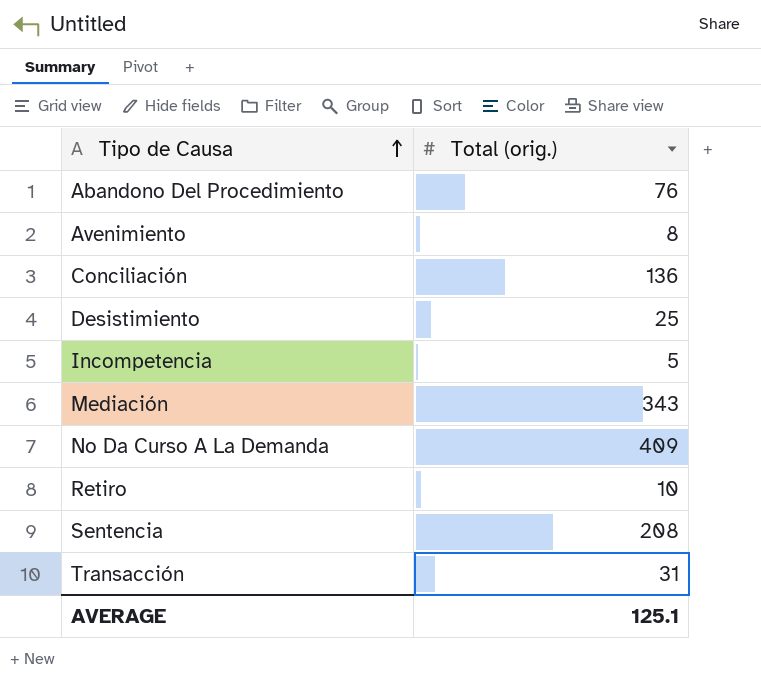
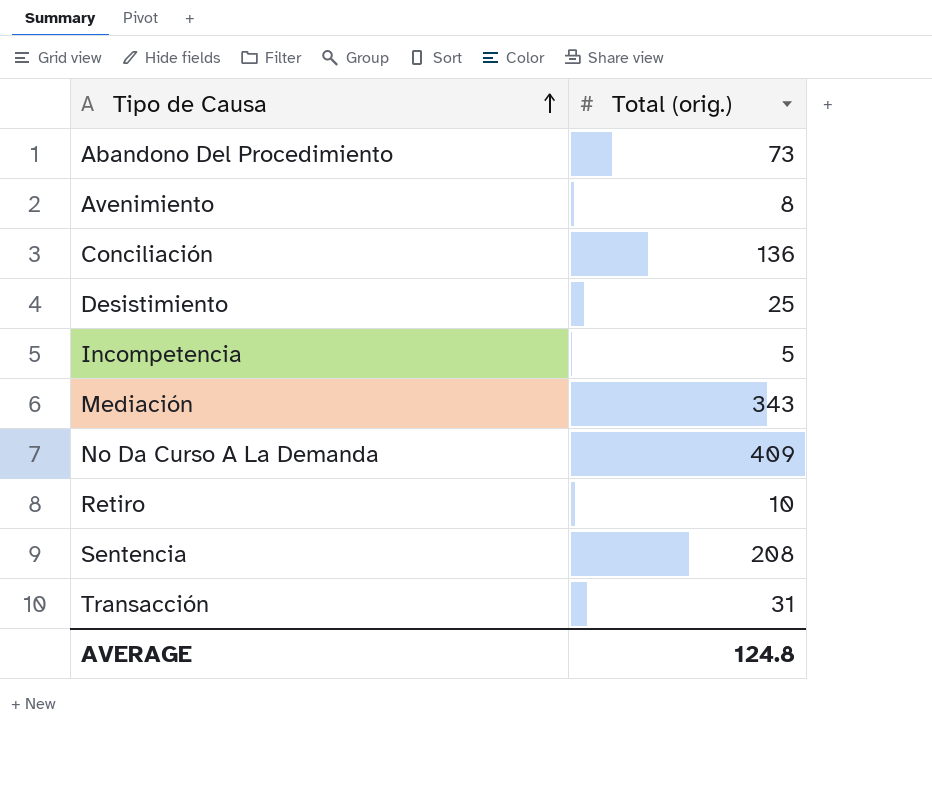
Abandono Del Procedimiento | Total (orig.): 76 -> 73
AVERAGE | Total (orig.): 125.1 -> 124.8

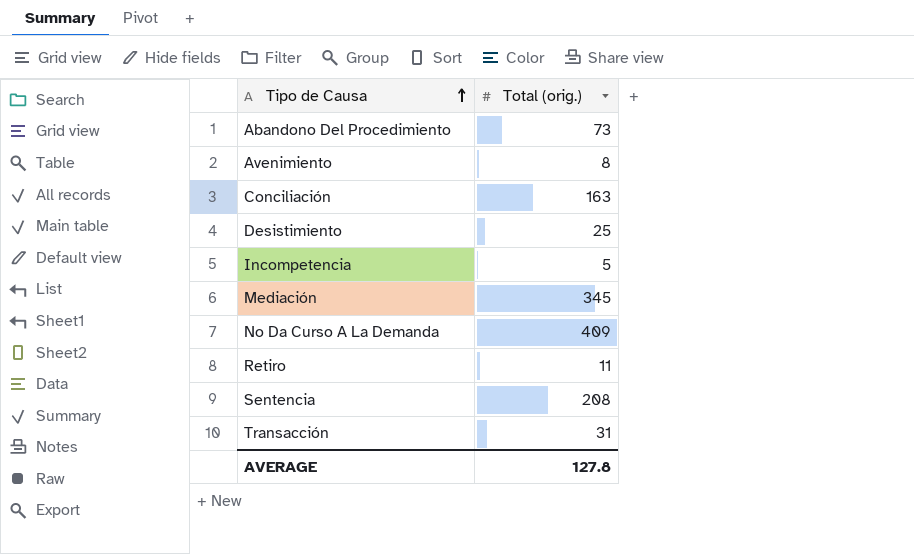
Conciliación | Total (orig.): 136 -> 163
Mediación | Total (orig.): 343 -> 345
Retiro | Total (orig.): 10 -> 11
AVERAGE | Total (orig.): 124.8 -> 127.8

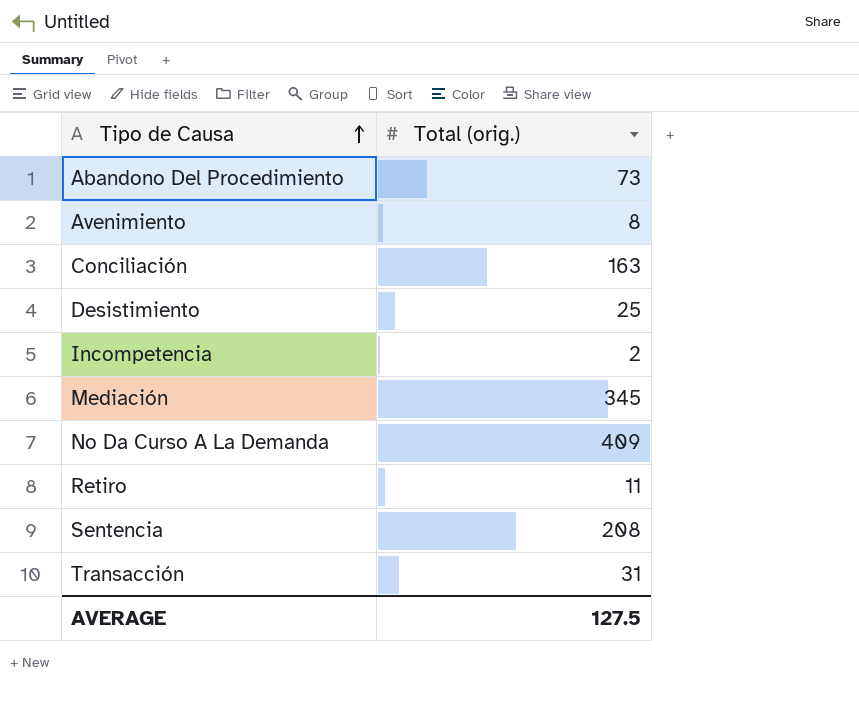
Incompetencia | Total (orig.): 5 -> 2
AVERAGE | Total (orig.): 127.8 -> 127.5

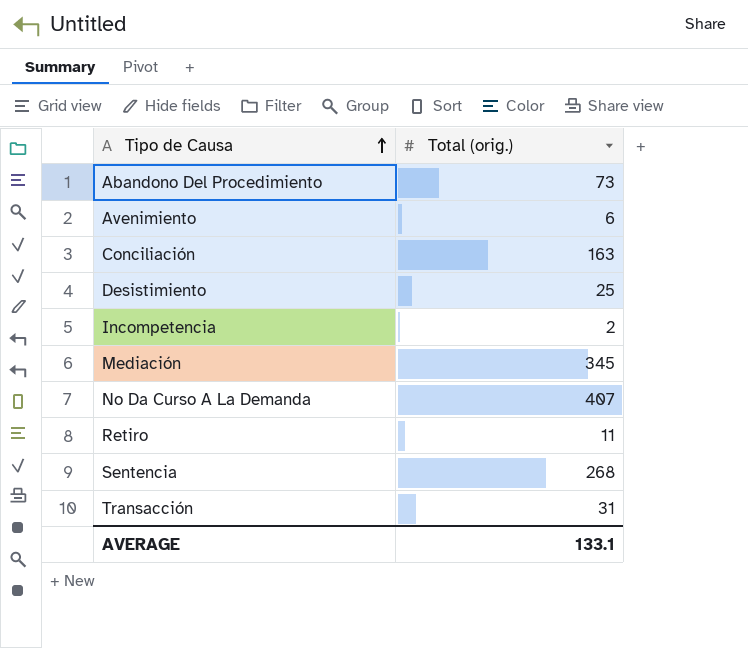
Avenimiento | Total (orig.): 8 -> 6
No Da Curso A La Demanda | Total (orig.): 409 -> 407
Sentencia | Total (orig.): 208 -> 268
AVERAGE | Total (orig.): 127.5 -> 133.1

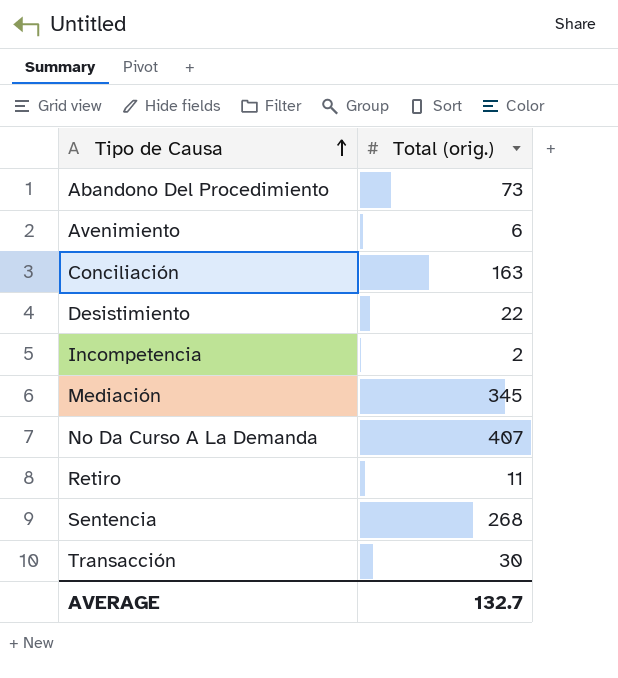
Desistimiento | Total (orig.): 25 -> 22
Transacción | Total (orig.): 31 -> 30
AVERAGE | Total (orig.): 133.1 -> 132.7

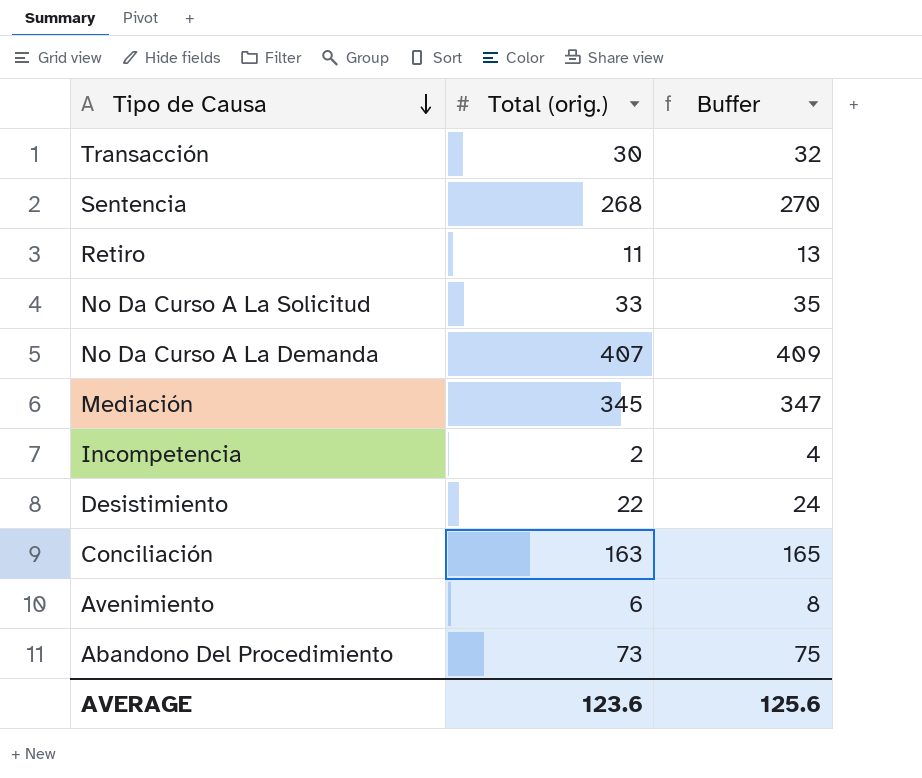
row order: Tipo de Causa ascending -> Tipo de Causa descending
column Buffer | formula: none -> [Total (orig.)] + 2
row No Da Curso A La Solicitud: none -> 33 | 35
AVERAGE | Total (orig.): 132.7 -> 123.6

